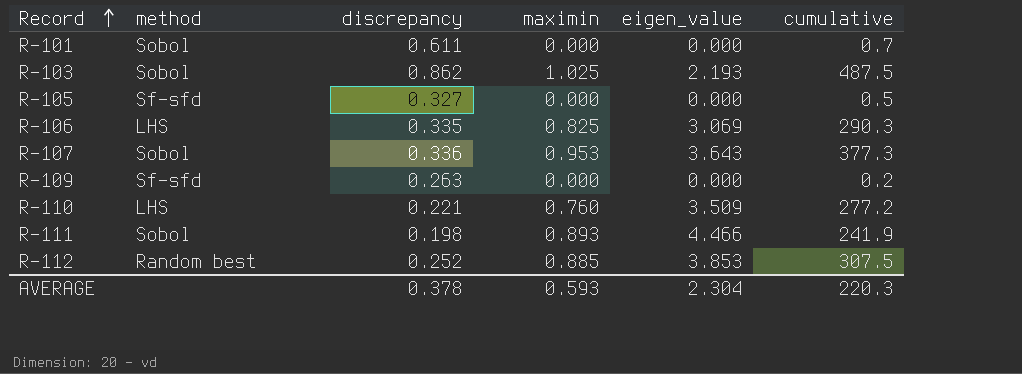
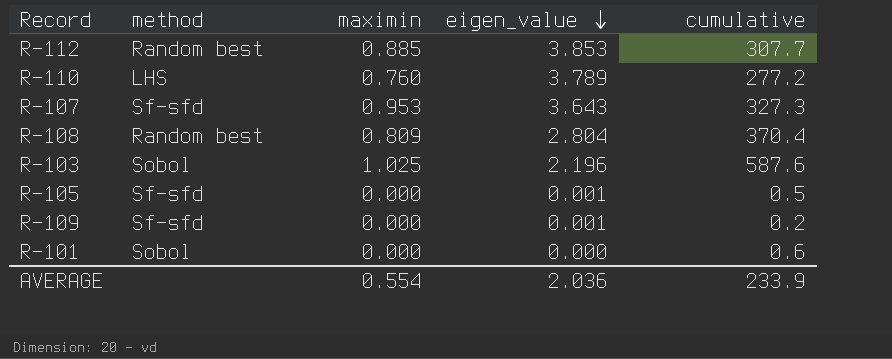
row order: Record ascending -> eigen_value descending
column discrepancy | position: 3 -> none
row R-106: LHS | 0.335 | 0.825 | 3.069 | 290.3 -> none
row R-111: Sobol | 0.198 | 0.893 | 4.466 | 241.9 -> none
R-112 | cumulative: 307.5 -> 307.7
R-110 | eigen_value: 3.509 -> 3.789
R-107 | method: Sobol -> Sf-sfd
R-107 | cumulative: 377.3 -> 327.3
row R-108: none -> Random best | 0.809 | 2.804 | 370.4
R-103 | eigen_value: 2.193 -> 2.196
R-103 | cumulative: 487.5 -> 587.6
R-105 | eigen_value: 0.000 -> 0.001
R-109 | eigen_value: 0.000 -> 0.001
R-101 | cumulative: 0.7 -> 0.6
AVERAGE | maximin: 0.593 -> 0.554
AVERAGE | eigen_value: 2.304 -> 2.036
AVERAGE | cumulative: 220.3 -> 233.9

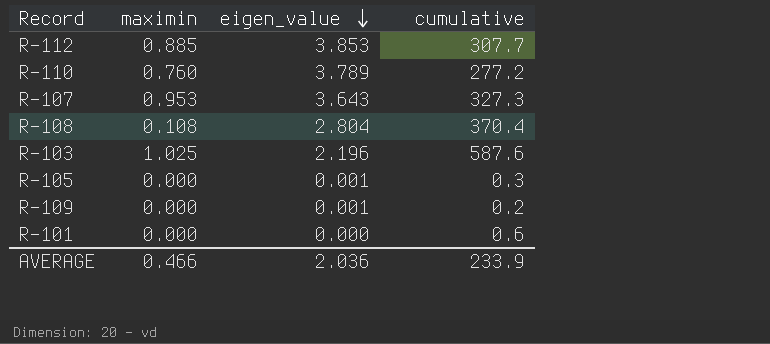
column method | position: 2 -> none
R-108 | maximin: 0.809 -> 0.108
R-105 | cumulative: 0.5 -> 0.3
AVERAGE | maximin: 0.554 -> 0.466

